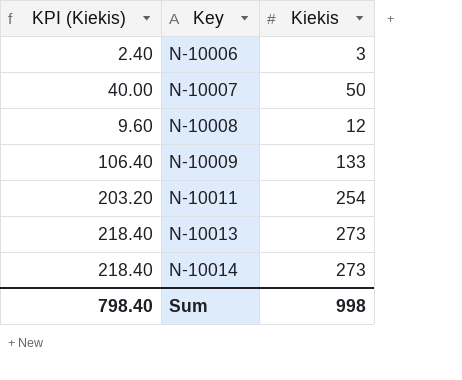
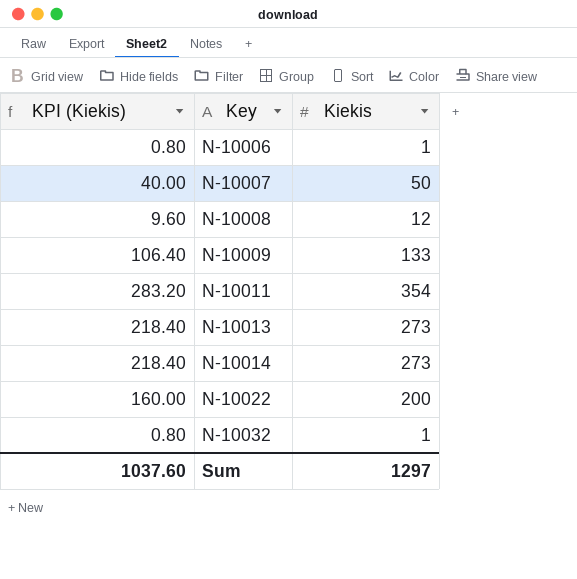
N-10006 | KPI (Kiekis): 2.40 -> 0.80
N-10006 | Kiekis: 3 -> 1
N-10011 | KPI (Kiekis): 203.20 -> 283.20
N-10011 | Kiekis: 254 -> 354
row N-10022: none -> 160.00 | 200
row N-10032: none -> 0.80 | 1
Sum | KPI (Kiekis): 798.40 -> 1037.60
Sum | Kiekis: 998 -> 1297

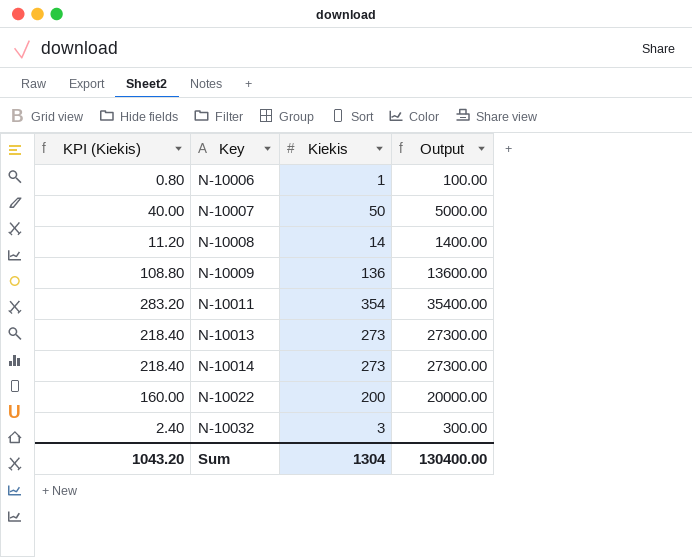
column Output | formula: none -> [Kiekis] * 100
N-10008 | KPI (Kiekis): 9.60 -> 11.20
N-10008 | Kiekis: 12 -> 14
N-10009 | KPI (Kiekis): 106.40 -> 108.80
N-10009 | Kiekis: 133 -> 136
N-10032 | KPI (Kiekis): 0.80 -> 2.40
N-10032 | Kiekis: 1 -> 3
Sum | KPI (Kiekis): 1037.60 -> 1043.20
Sum | Kiekis: 1297 -> 1304

